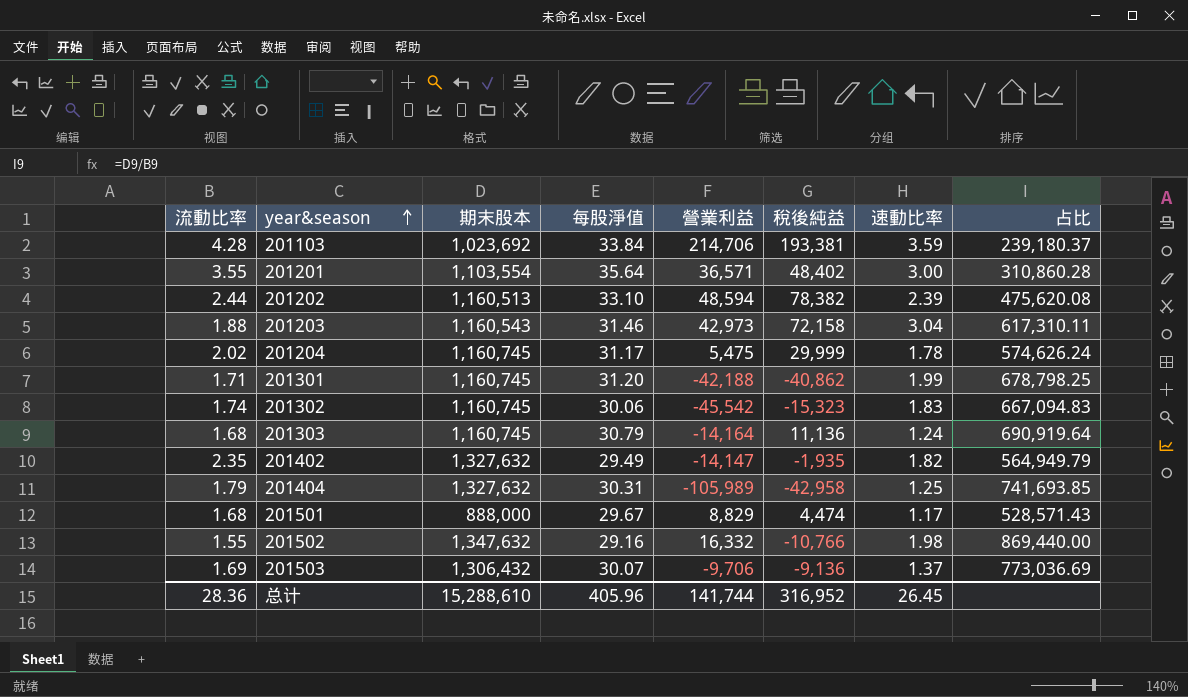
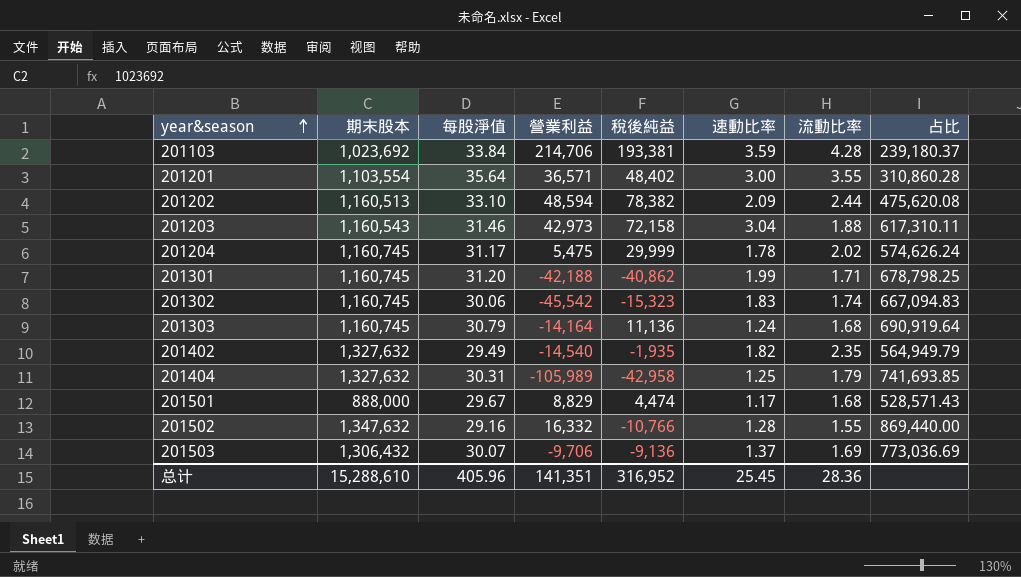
column 流動比率 | position: 1 -> 7
201202 | 速動比率: 2.39 -> 2.09
201402 | 營業利益: -14,147 -> -14,540
201502 | 速動比率: 1.98 -> 1.28
总计 | 營業利益: 141,744 -> 141,351
总计 | 速動比率: 26.45 -> 25.45

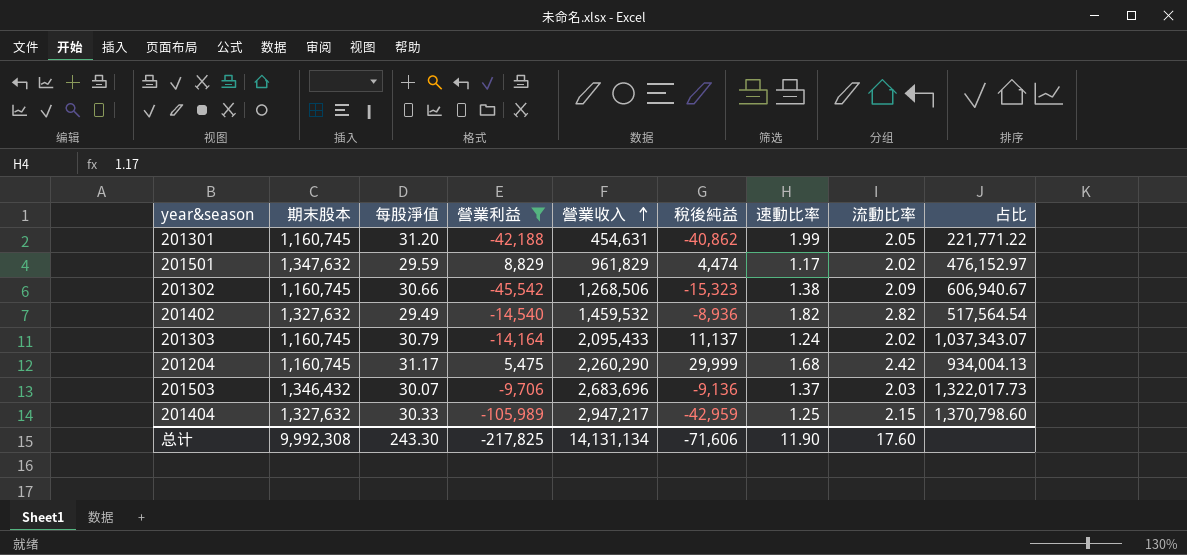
filter: none -> 營業利益 <= 8,829
row order: year&season ascending -> 營業收入 ascending
column 營業收入 | position: none -> 5
column 占比 | formula: [期末股本] / [流動比率] -> [營業收入] / [流動比率]
201301 | 流動比率: 1.71 -> 2.05
201501 | 期末股本: 888,000 -> 1,347,632
201501 | 每股淨值: 29.67 -> 29.59
201501 | 流動比率: 1.68 -> 2.02
201302 | 每股淨值: 30.06 -> 30.66
201302 | 速動比率: 1.83 -> 1.38
201302 | 流動比率: 1.74 -> 2.09
201402 | 稅後純益: -1,935 -> -8,936
201402 | 流動比率: 2.35 -> 2.82
201303 | 稅後純益: 11,136 -> 11,137
201303 | 流動比率: 1.68 -> 2.02
201204 | 速動比率: 1.78 -> 1.68
201204 | 流動比率: 2.02 -> 2.42
201503 | 期末股本: 1,306,432 -> 1,346,432
201503 | 流動比率: 1.69 -> 2.03
201404 | 每股淨值: 30.31 -> 30.33
201404 | 稅後純益: -42,958 -> -42,959
201404 | 流動比率: 1.79 -> 2.15
总计 | 期末股本: 15,288,610 -> 9,992,308
总计 | 每股淨值: 405.96 -> 243.30
总计 | 營業利益: 141,351 -> -217,825
总计 | 稅後純益: 316,952 -> -71,606
总计 | 速動比率: 25.45 -> 11.90
总计 | 流動比率: 28.36 -> 17.60

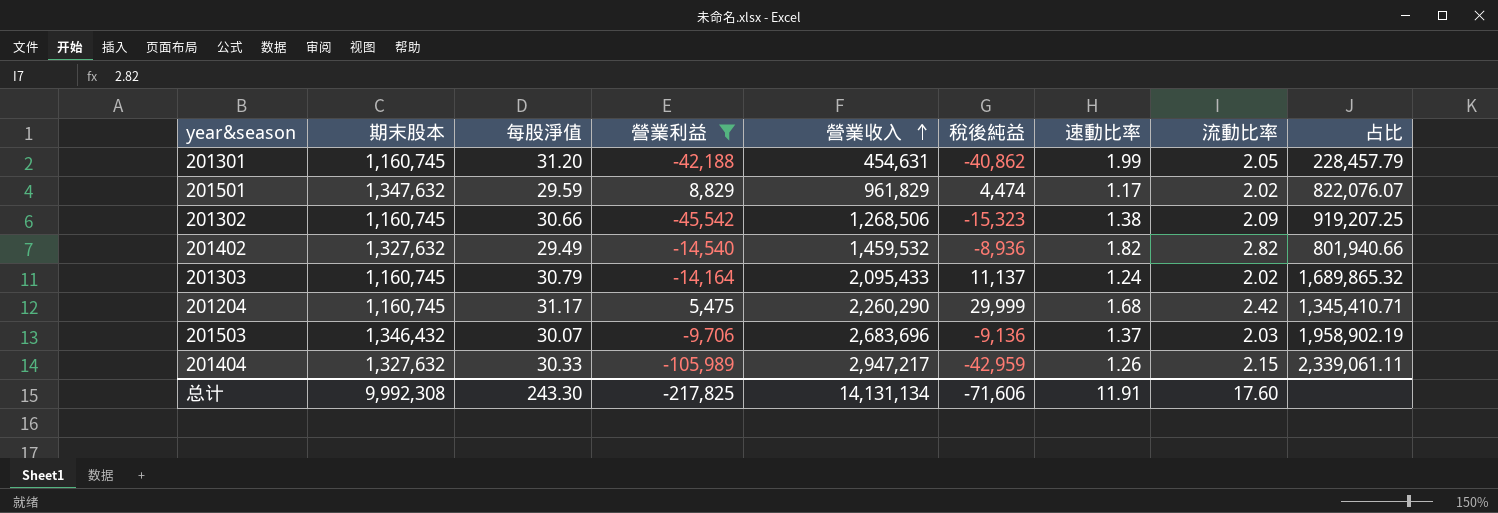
column 占比 | formula: [營業收入] / [流動比率] -> [營業收入] / [速動比率]
201404 | 速動比率: 1.25 -> 1.26
总计 | 速動比率: 11.90 -> 11.91

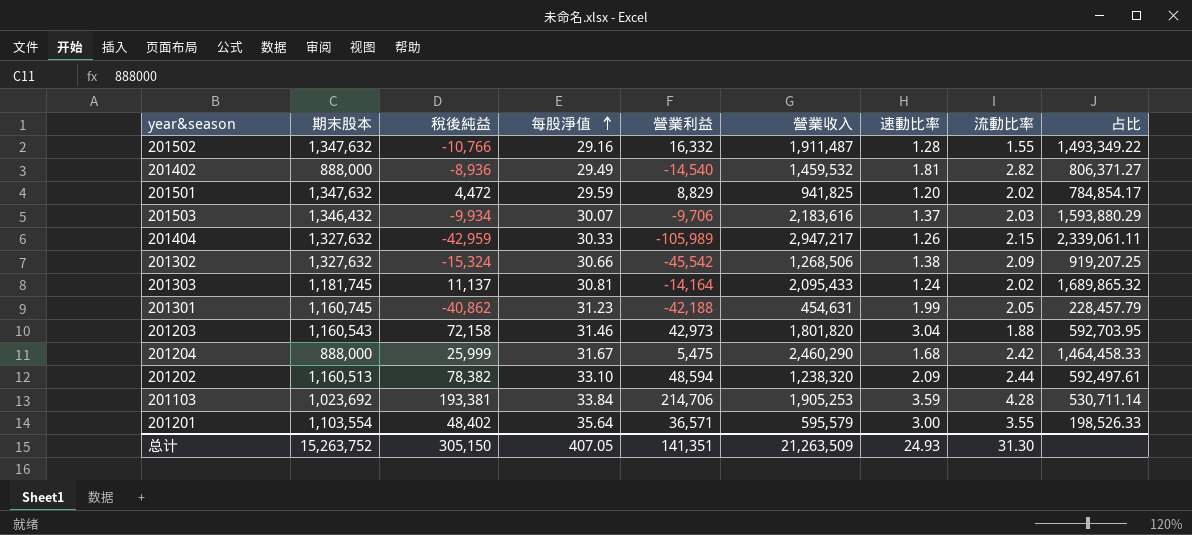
filter: 營業利益 <= 8,829 -> none
row order: 營業收入 ascending -> 每股淨值 ascending
column 稅後純益 | position: 6 -> 3
201402 | 期末股本: 1,327,632 -> 888,000
201402 | 速動比率: 1.82 -> 1.81
201402 | 占比: 801,940.66 -> 806,371.27
201501 | 稅後純益: 4,474 -> 4,472
201501 | 營業收入: 961,829 -> 941,825
201501 | 速動比率: 1.17 -> 1.20
201501 | 占比: 822,076.07 -> 784,854.17
201503 | 稅後純益: -9,136 -> -9,934
201503 | 營業收入: 2,683,696 -> 2,183,616
201503 | 占比: 1,958,902.19 -> 1,593,880.29
201302 | 期末股本: 1,160,745 -> 1,327,632
201302 | 稅後純益: -15,323 -> -15,324
201303 | 期末股本: 1,160,745 -> 1,181,745
201303 | 每股淨值: 30.79 -> 30.81
201301 | 每股淨值: 31.20 -> 31.23
201204 | 期末股本: 1,160,745 -> 888,000
201204 | 稅後純益: 29,999 -> 25,999
201204 | 每股淨值: 31.17 -> 31.67
201204 | 營業收入: 2,260,290 -> 2,460,290
201204 | 占比: 1,345,410.71 -> 1,464,458.33
总计 | 期末股本: 9,992,308 -> 15,263,752
总计 | 稅後純益: -71,606 -> 305,150
总计 | 每股淨值: 243.30 -> 407.05
总计 | 營業利益: -217,825 -> 141,351
总计 | 營業收入: 14,131,134 -> 21,263,509
总计 | 速動比率: 11.91 -> 24.93
总计 | 流動比率: 17.60 -> 31.30

